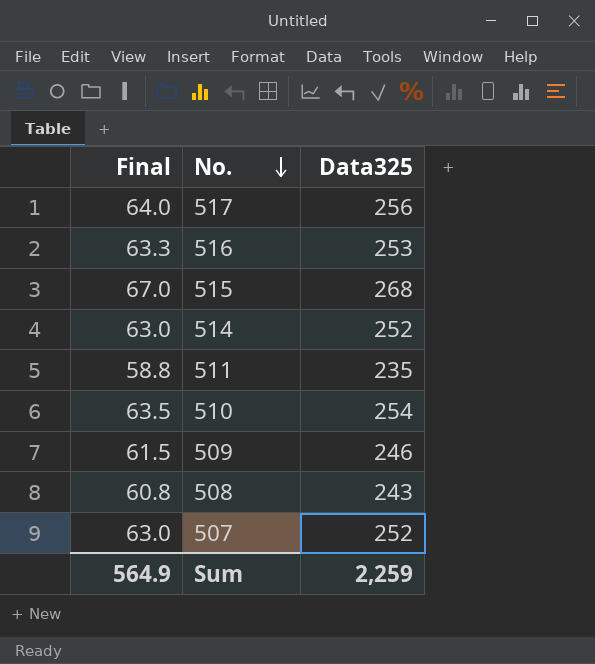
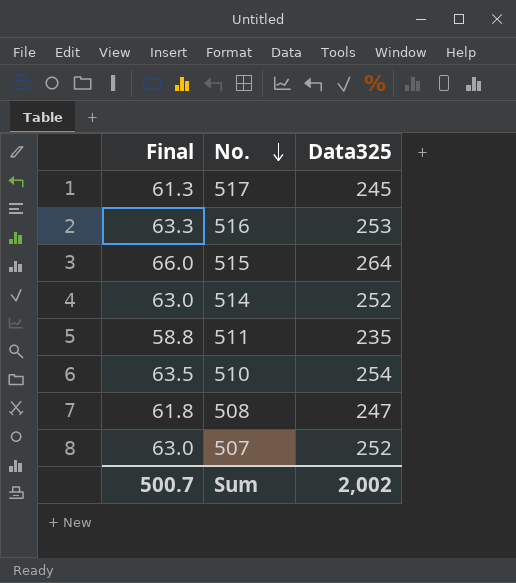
row 509: 61.5 | 246 -> none
517 | Final: 64.0 -> 61.3
517 | Data325: 256 -> 245
515 | Final: 67.0 -> 66.0
515 | Data325: 268 -> 264
508 | Final: 60.8 -> 61.8
508 | Data325: 243 -> 247
Sum | Final: 564.9 -> 500.7
Sum | Data325: 2,259 -> 2,002

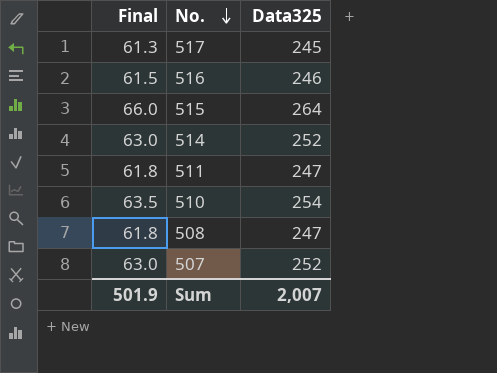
516 | Final: 63.3 -> 61.5
516 | Data325: 253 -> 246
511 | Final: 58.8 -> 61.8
511 | Data325: 235 -> 247
Sum | Final: 500.7 -> 501.9
Sum | Data325: 2,002 -> 2,007

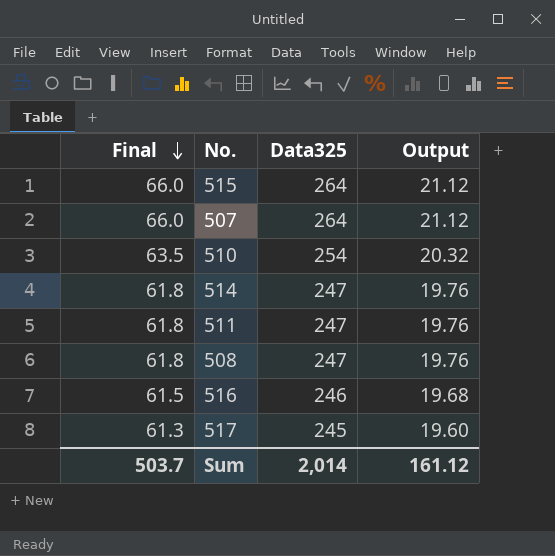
row order: No. descending -> Final descending
column Output | formula: none -> [Data325] * 0.08
507 | Final: 63.0 -> 66.0
507 | Data325: 252 -> 264
514 | Final: 63.0 -> 61.8
514 | Data325: 252 -> 247
Sum | Final: 501.9 -> 503.7
Sum | Data325: 2,007 -> 2,014

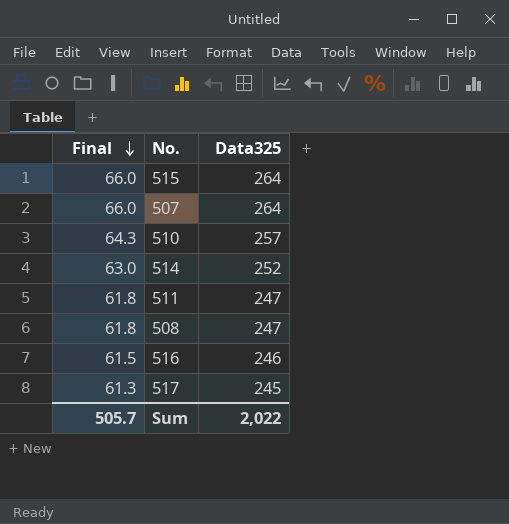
column Output | formula: [Data325] * 0.08 -> none
510 | Final: 63.5 -> 64.3
510 | Data325: 254 -> 257
514 | Final: 61.8 -> 63.0
514 | Data325: 247 -> 252
Sum | Final: 503.7 -> 505.7
Sum | Data325: 2,014 -> 2,022

